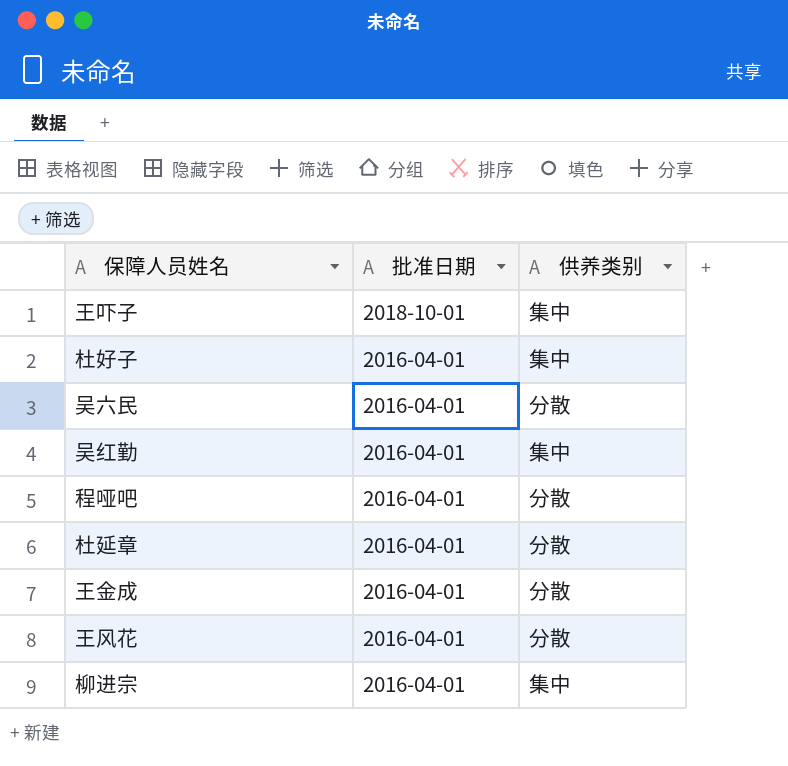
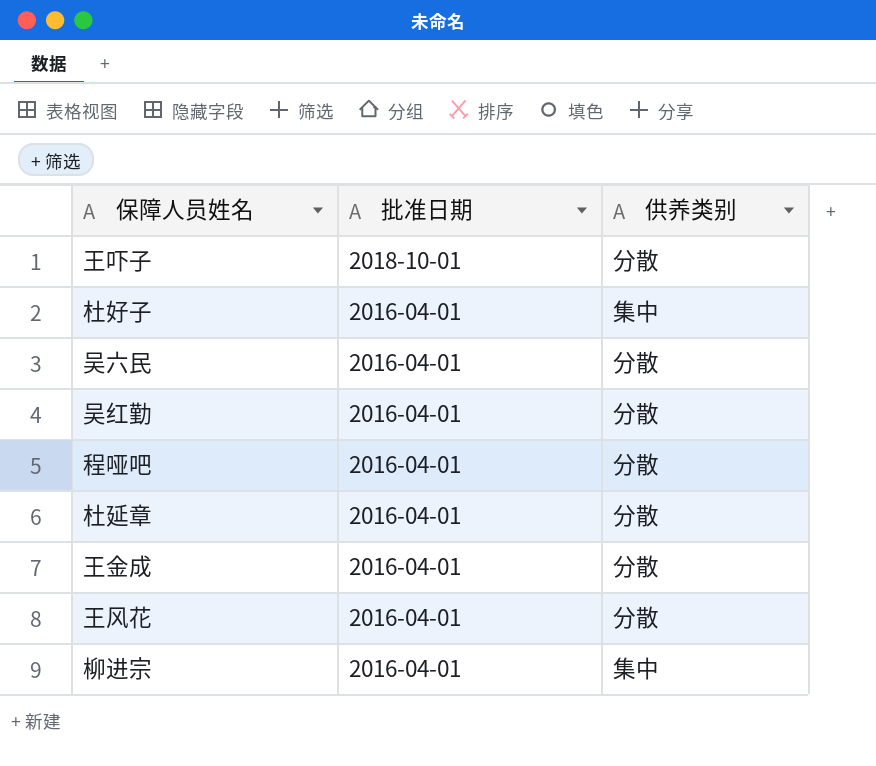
王吓子 | 供养类别: 集中 -> 分散
吴红勤 | 供养类别: 集中 -> 分散

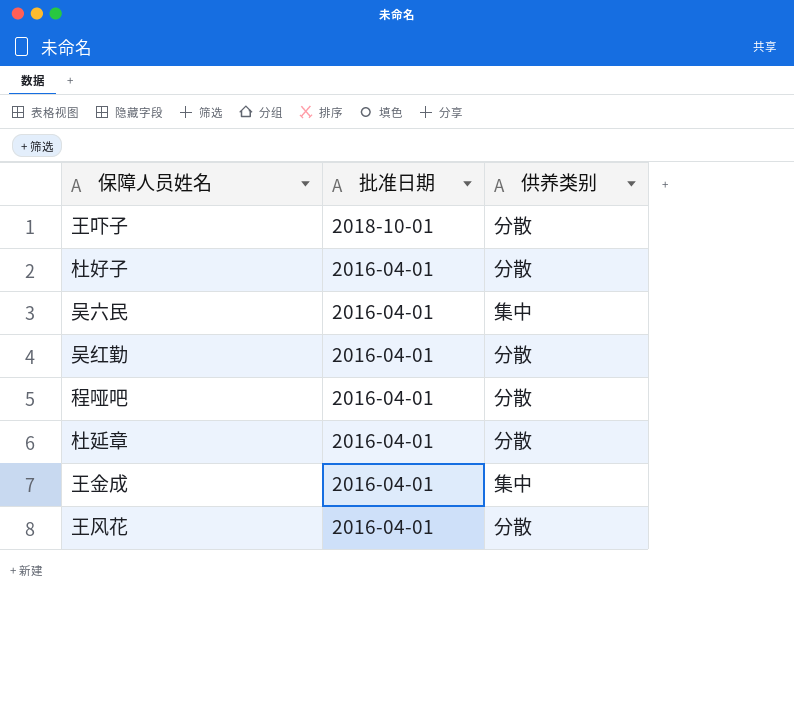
row 柳进宗: 2016-04-01 | 集中 -> none
杜好子 | 供养类别: 集中 -> 分散
吴六民 | 供养类别: 分散 -> 集中
王金成 | 供养类别: 分散 -> 集中

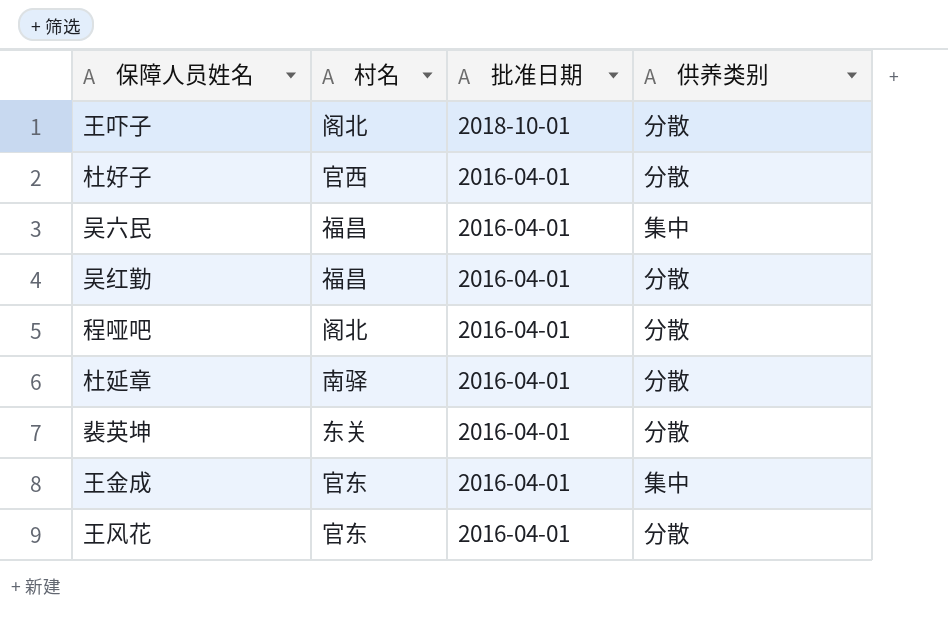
column 村名 | position: none -> 2
row 裴英坤: none -> 东关 | 2016-04-01 | 分散

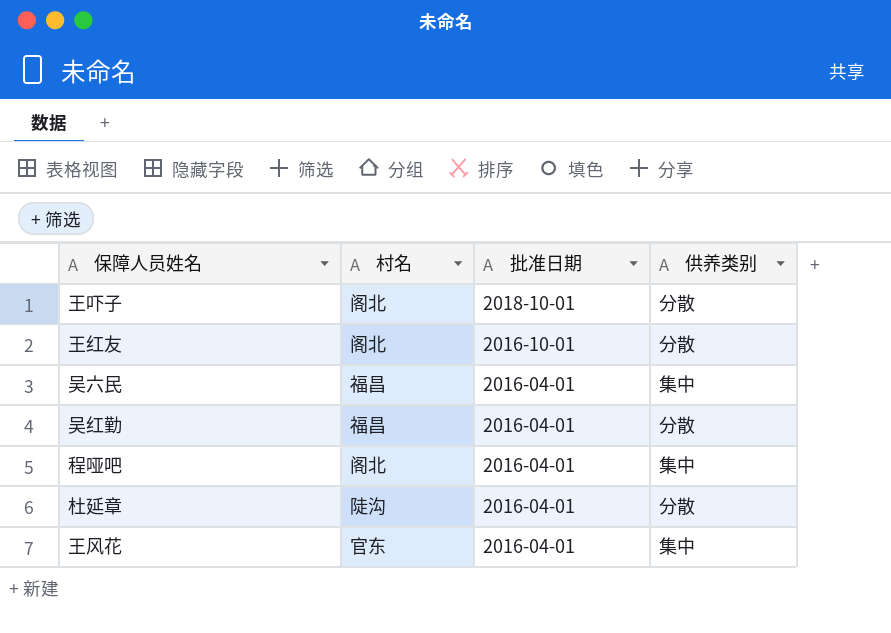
row 杜好子: 官西 | 2016-04-01 | 分散 -> none
row 裴英坤: 东关 | 2016-04-01 | 分散 -> none
row 王金成: 官东 | 2016-04-01 | 集中 -> none
row 王红友: none -> 阁北 | 2016-10-01 | 分散
程哑吧 | 供养类别: 分散 -> 集中
杜延章 | 村名: 南驿 -> 陡沟
王风花 | 供养类别: 分散 -> 集中

